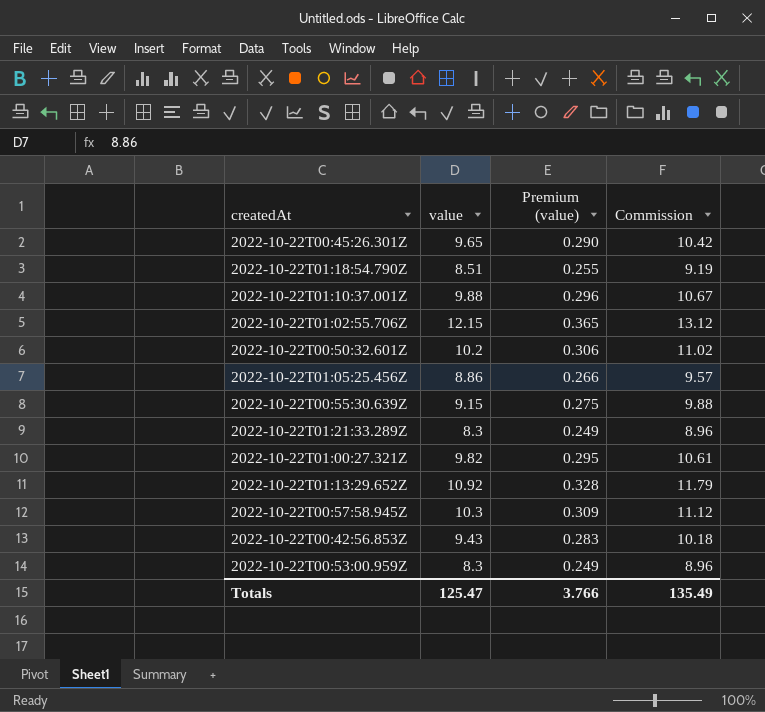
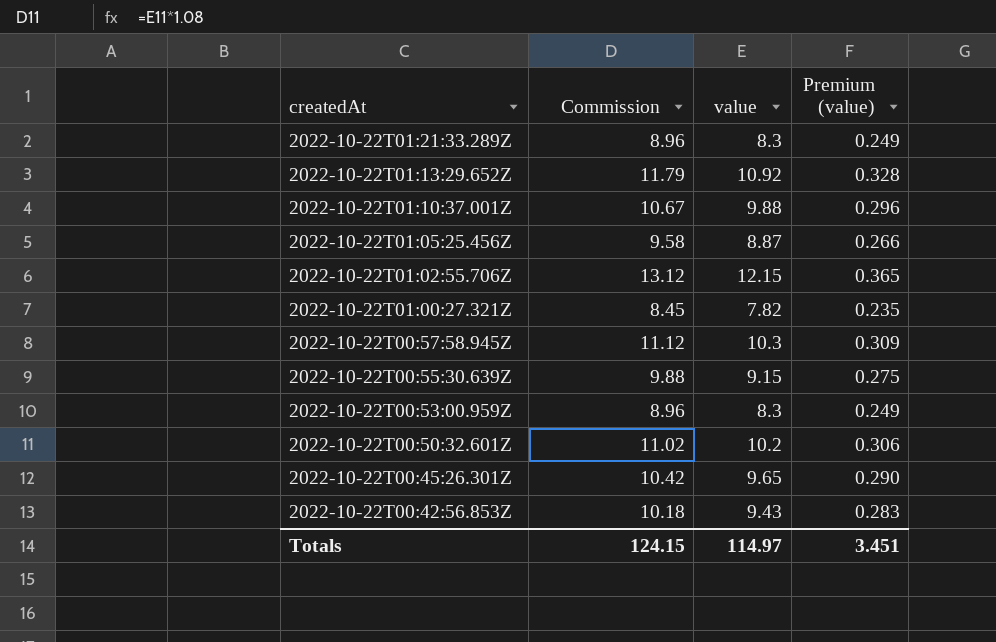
row order: none -> createdAt descending
column Commission | position: 4 -> 2
row 2022-10-22T01:18:54.790Z: 8.51 | 0.255 | 9.19 -> none
2022-10-22T01:05:25.456Z | Commission: 9.57 -> 9.58
2022-10-22T01:05:25.456Z | value: 8.86 -> 8.87
2022-10-22T01:00:27.321Z | Commission: 10.61 -> 8.45
2022-10-22T01:00:27.321Z | value: 9.82 -> 7.82
2022-10-22T01:00:27.321Z | Premium (value): 0.295 -> 0.235
Totals | Commission: 135.49 -> 124.15
Totals | value: 125.47 -> 114.97
Totals | Premium (value): 3.766 -> 3.451

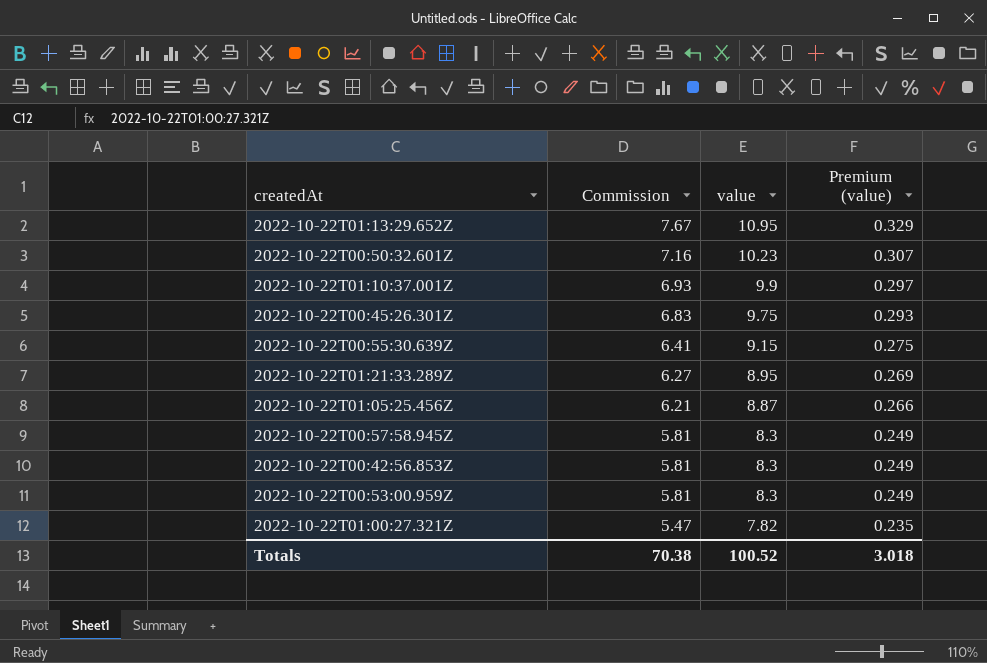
row order: createdAt descending -> Commission descending
column Commission | formula: [value] * 1.08 -> [value] * 0.7
row 2022-10-22T01:02:55.706Z: 13.12 | 12.15 | 0.365 -> none
2022-10-22T01:13:29.652Z | value: 10.92 -> 10.95
2022-10-22T01:13:29.652Z | Premium (value): 0.328 -> 0.329
2022-10-22T00:50:32.601Z | value: 10.2 -> 10.23
2022-10-22T00:50:32.601Z | Premium (value): 0.306 -> 0.307
2022-10-22T01:10:37.001Z | value: 9.88 -> 9.9
2022-10-22T01:10:37.001Z | Premium (value): 0.296 -> 0.297
2022-10-22T00:45:26.301Z | value: 9.65 -> 9.75
2022-10-22T00:45:26.301Z | Premium (value): 0.290 -> 0.293
2022-10-22T01:21:33.289Z | value: 8.3 -> 8.95
2022-10-22T01:21:33.289Z | Premium (value): 0.249 -> 0.269
2022-10-22T00:57:58.945Z | value: 10.3 -> 8.3
2022-10-22T00:57:58.945Z | Premium (value): 0.309 -> 0.249
2022-10-22T00:42:56.853Z | value: 9.43 -> 8.3
2022-10-22T00:42:56.853Z | Premium (value): 0.283 -> 0.249
Totals | Commission: 124.15 -> 70.38
Totals | value: 114.97 -> 100.52
Totals | Premium (value): 3.451 -> 3.018

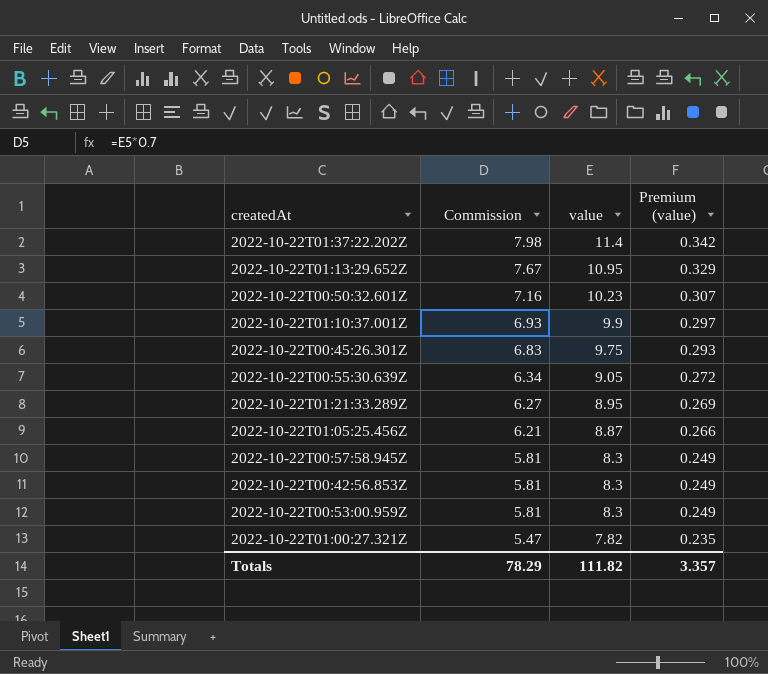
row 2022-10-22T01:37:22.202Z: none -> 7.98 | 11.4 | 0.342
2022-10-22T00:55:30.639Z | Commission: 6.41 -> 6.34
2022-10-22T00:55:30.639Z | value: 9.15 -> 9.05
2022-10-22T00:55:30.639Z | Premium (value): 0.275 -> 0.272
Totals | Commission: 70.38 -> 78.29
Totals | value: 100.52 -> 111.82
Totals | Premium (value): 3.018 -> 3.357

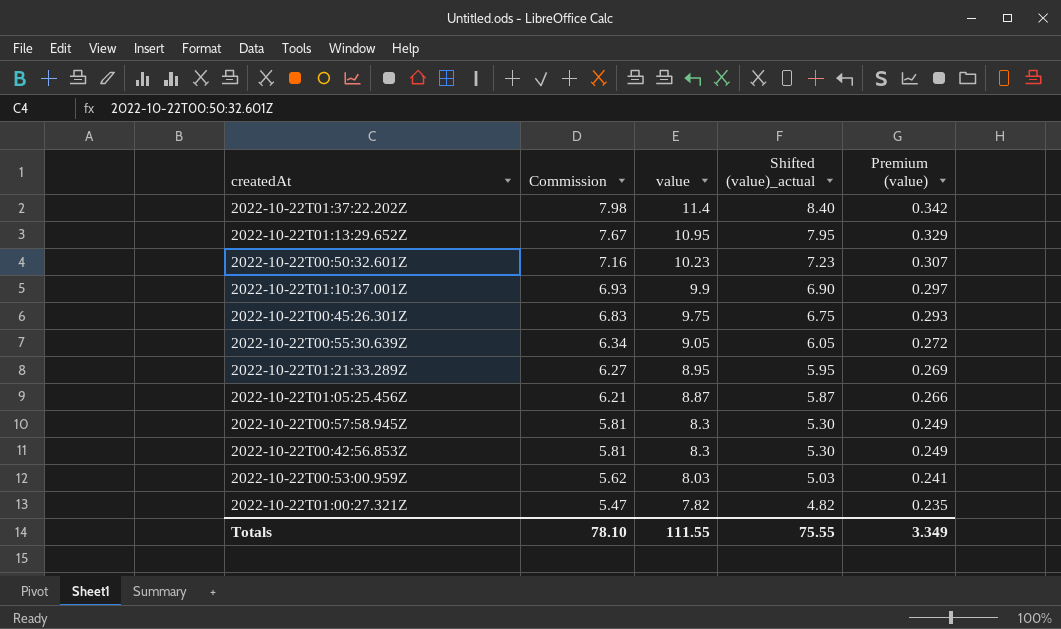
column Shifted (value)_actual | formula: none -> [value] - 3
2022-10-22T00:53:00.959Z | Commission: 5.81 -> 5.62
2022-10-22T00:53:00.959Z | value: 8.3 -> 8.03
2022-10-22T00:53:00.959Z | Premium (value): 0.249 -> 0.241
Totals | Commission: 78.29 -> 78.10
Totals | value: 111.82 -> 111.55
Totals | Premium (value): 3.357 -> 3.349

